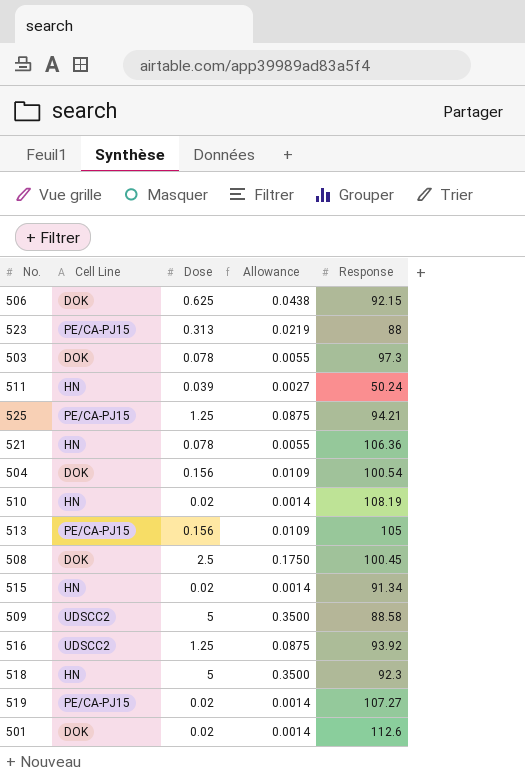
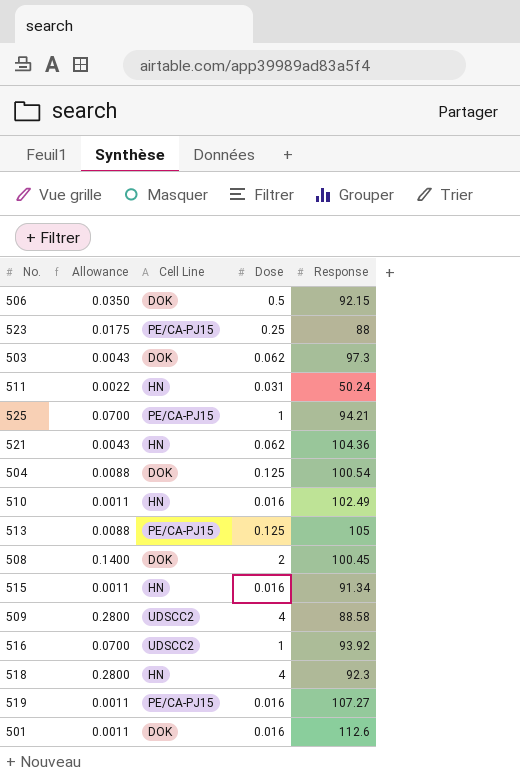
column Allowance | position: 4 -> 2
506 | Allowance: 0.0438 -> 0.0350
506 | Dose: 0.625 -> 0.5
523 | Allowance: 0.0219 -> 0.0175
523 | Dose: 0.313 -> 0.25
503 | Allowance: 0.0055 -> 0.0043
503 | Dose: 0.078 -> 0.062
511 | Allowance: 0.0027 -> 0.0022
511 | Dose: 0.039 -> 0.031
525 | Allowance: 0.0875 -> 0.0700
525 | Dose: 1.25 -> 1
521 | Allowance: 0.0055 -> 0.0043
521 | Dose: 0.078 -> 0.062
521 | Response: 106.36 -> 104.36
504 | Allowance: 0.0109 -> 0.0088
504 | Dose: 0.156 -> 0.125
510 | Allowance: 0.0014 -> 0.0011
510 | Dose: 0.02 -> 0.016
510 | Response: 108.19 -> 102.49
513 | Allowance: 0.0109 -> 0.0088
513 | Dose: 0.156 -> 0.125
508 | Allowance: 0.1750 -> 0.1400
508 | Dose: 2.5 -> 2
515 | Allowance: 0.0014 -> 0.0011
515 | Dose: 0.02 -> 0.016
509 | Allowance: 0.3500 -> 0.2800
509 | Dose: 5 -> 4
516 | Allowance: 0.0875 -> 0.0700
516 | Dose: 1.25 -> 1
518 | Allowance: 0.3500 -> 0.2800
518 | Dose: 5 -> 4
519 | Allowance: 0.0014 -> 0.0011
519 | Dose: 0.02 -> 0.016
501 | Allowance: 0.0014 -> 0.0011
501 | Dose: 0.02 -> 0.016

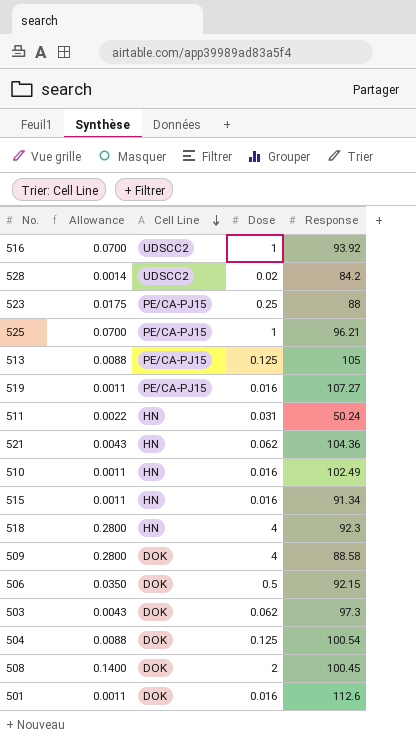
row order: none -> Cell Line descending
row 528: none -> 0.0014 | UDSCC2 | 0.02 | 84.2
525 | Response: 94.21 -> 96.21
509 | Cell Line: UDSCC2 -> DOK

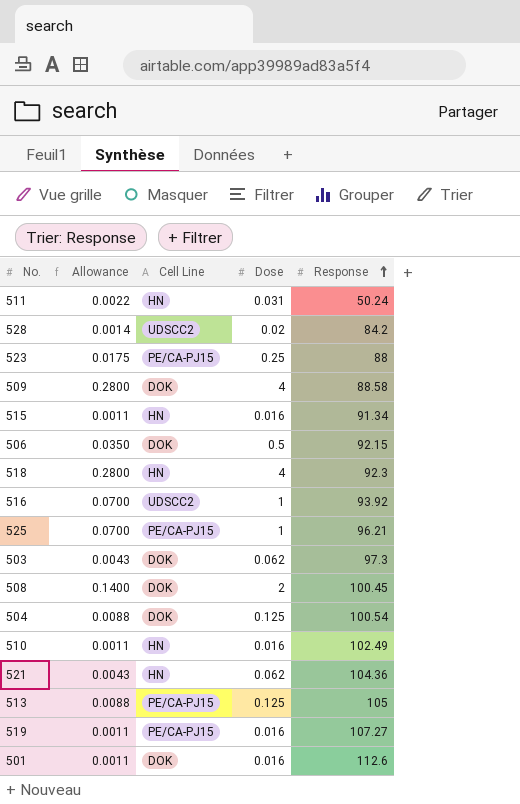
row order: Cell Line descending -> Response ascending

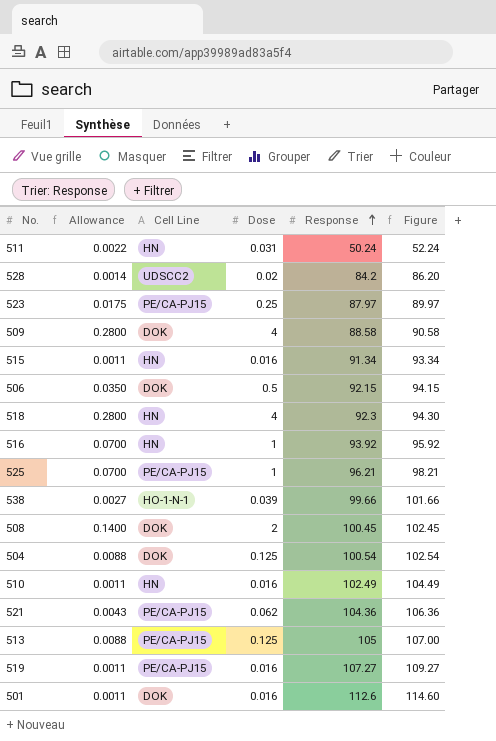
column Figure | formula: none -> [Response] + 2
row 503: 0.0043 | DOK | 0.062 | 97.3 -> none
523 | Response: 88 -> 87.97
516 | Cell Line: UDSCC2 -> HN
row 538: none -> 0.0027 | HO-1-N-1 | 0.039 | 99.66 | 101.66
521 | Cell Line: HN -> PE/CA-PJ15

